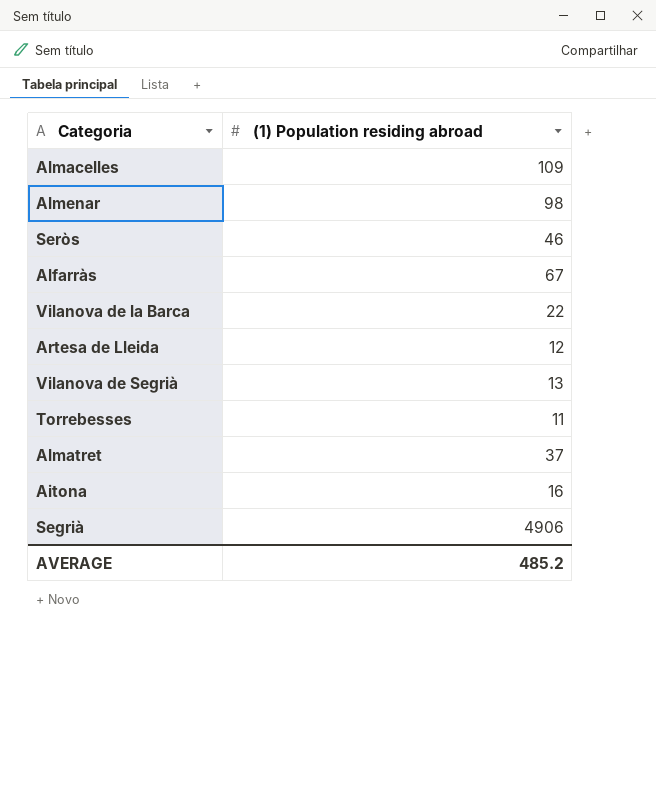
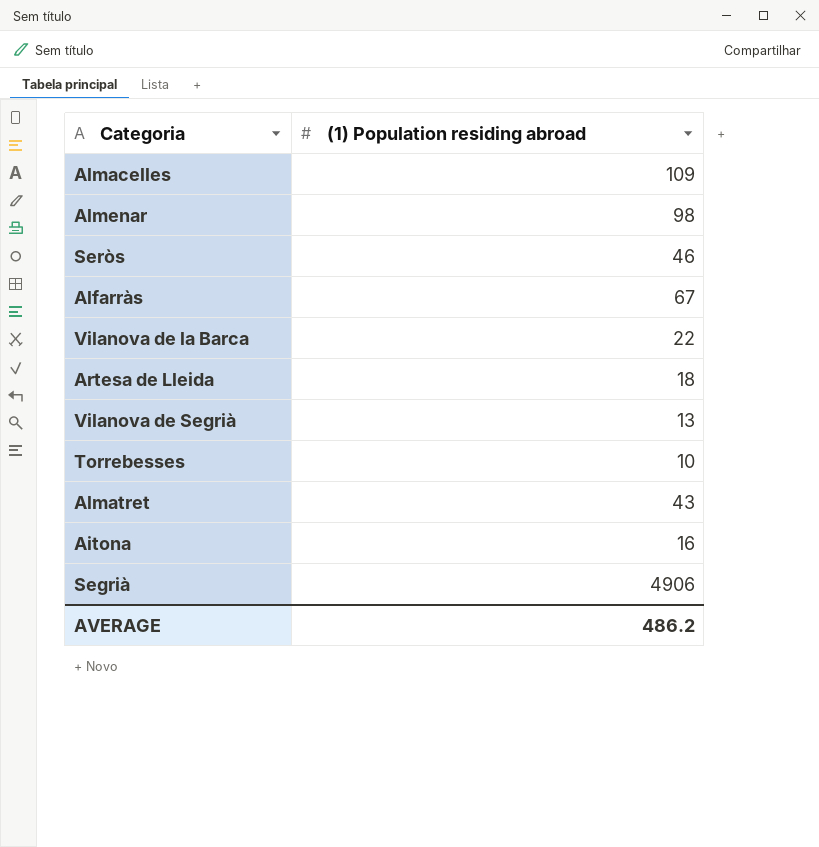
Artesa de Lleida | (1) Population residing abroad: 12 -> 18
Torrebesses | (1) Population residing abroad: 11 -> 10
Almatret | (1) Population residing abroad: 37 -> 43
AVERAGE | (1) Population residing abroad: 485.2 -> 486.2

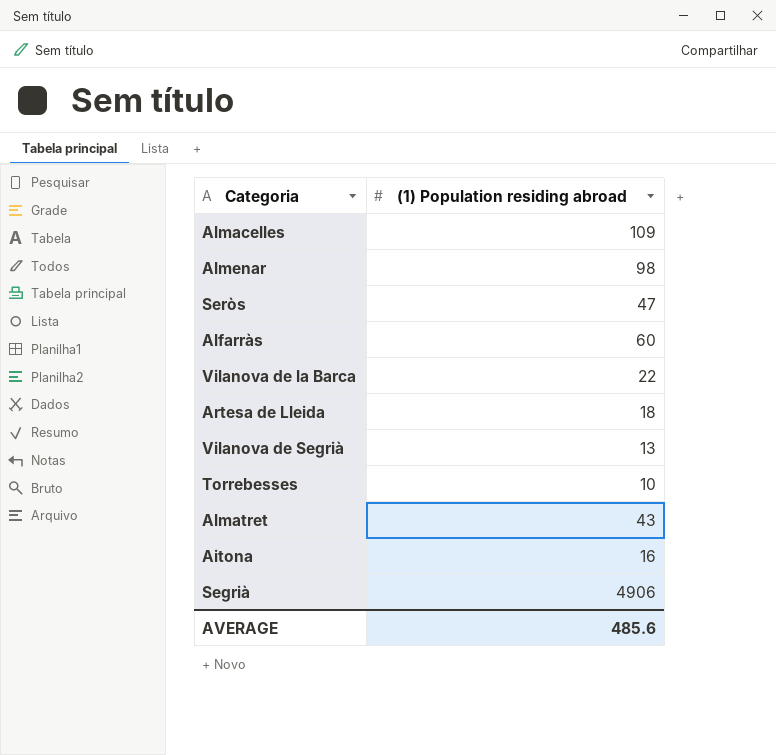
Seròs | (1) Population residing abroad: 46 -> 47
Alfarràs | (1) Population residing abroad: 67 -> 60
AVERAGE | (1) Population residing abroad: 486.2 -> 485.6

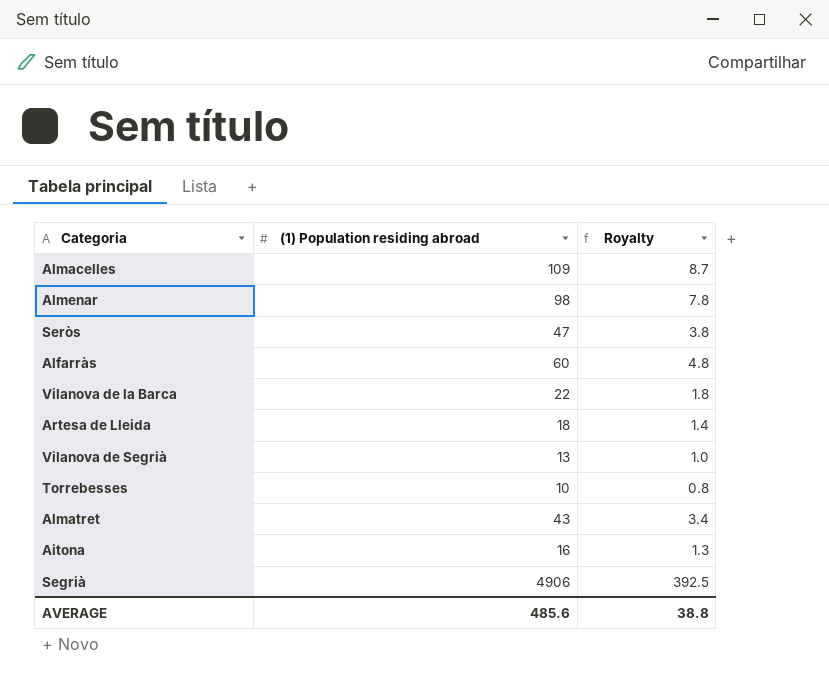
column Royalty | formula: none -> [(1) Population residing abroad] * 0.08

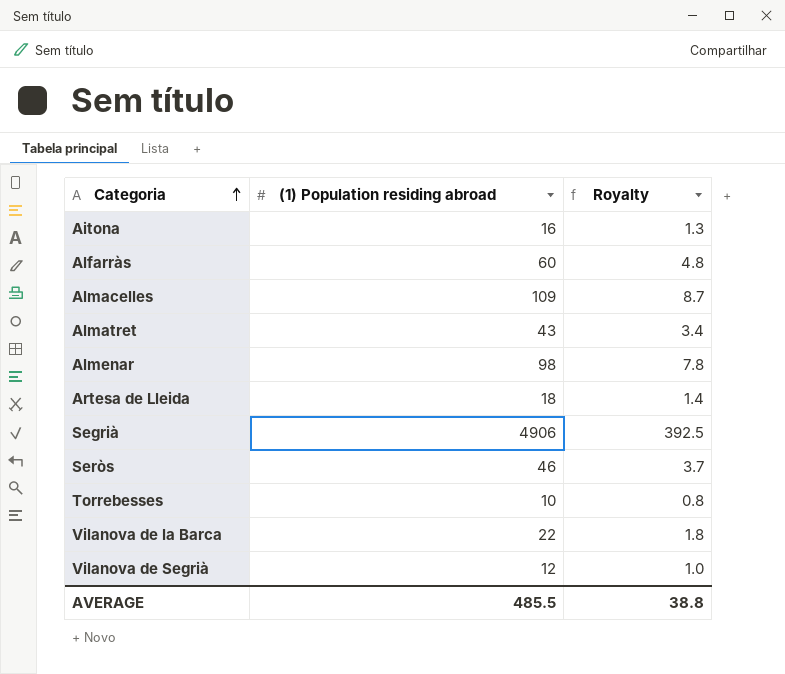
row order: none -> Categoria ascending
Seròs | (1) Population residing abroad: 47 -> 46
Seròs | Royalty: 3.8 -> 3.7
Vilanova de Segrià | (1) Population residing abroad: 13 -> 12
AVERAGE | (1) Population residing abroad: 485.6 -> 485.5

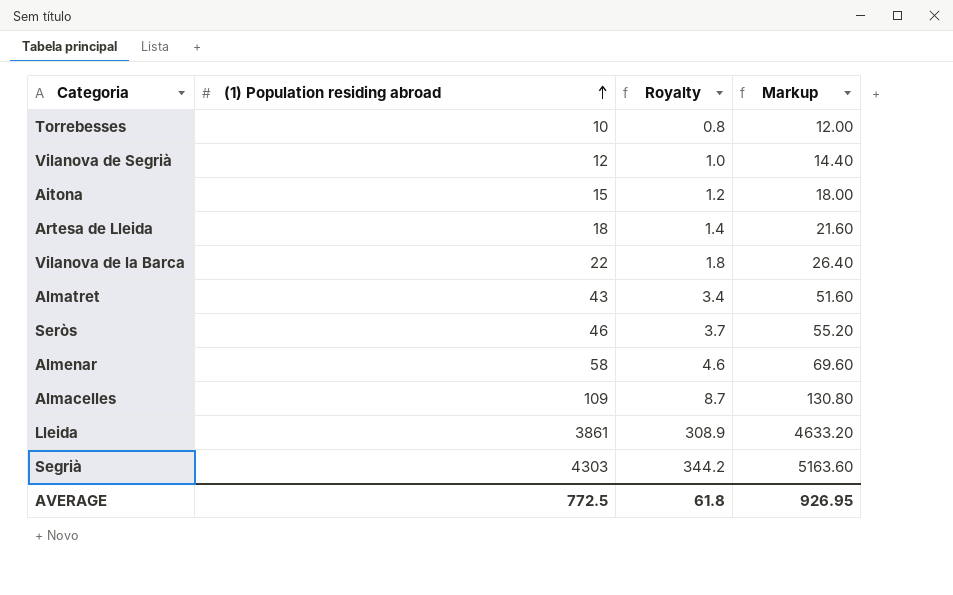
row order: Categoria ascending -> (1) Population residing abroad ascending
column Markup | formula: none -> [(1) Population residing abroad] * 1.2
row Alfarràs: 60 | 4.8 -> none
Aitona | (1) Population residing abroad: 16 -> 15
Aitona | Royalty: 1.3 -> 1.2
Almenar | (1) Population residing abroad: 98 -> 58
Almenar | Royalty: 7.8 -> 4.6
row Lleida: none -> 3861 | 308.9 | 4633.20
Segrià | (1) Population residing abroad: 4906 -> 4303
Segrià | Royalty: 392.5 -> 344.2
AVERAGE | (1) Population residing abroad: 485.5 -> 772.5
AVERAGE | Royalty: 38.8 -> 61.8

